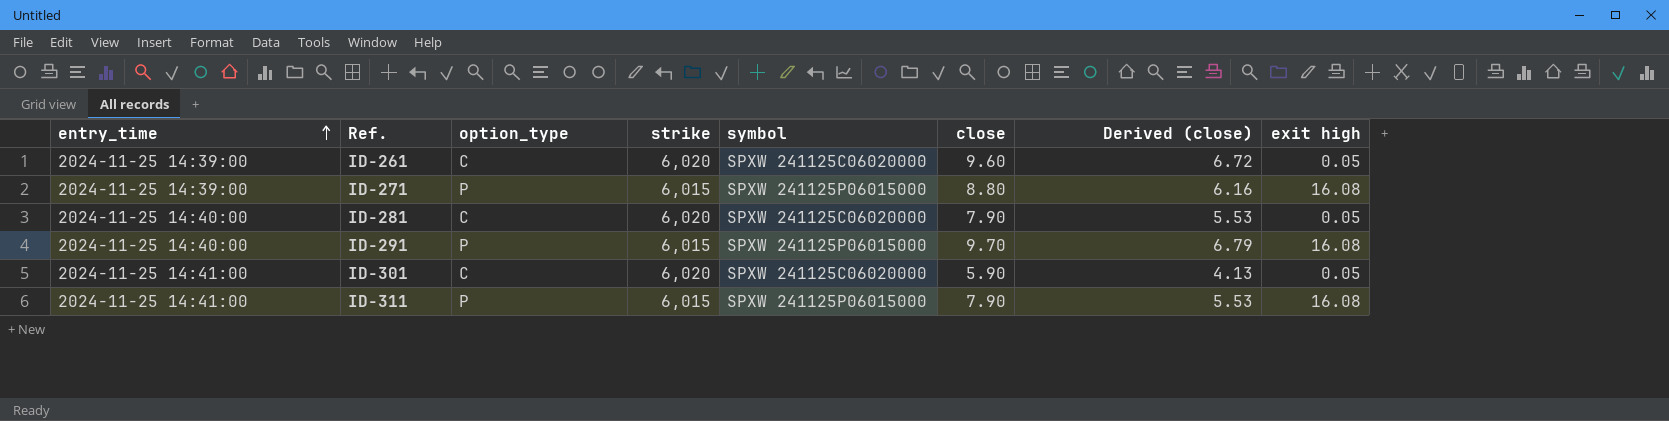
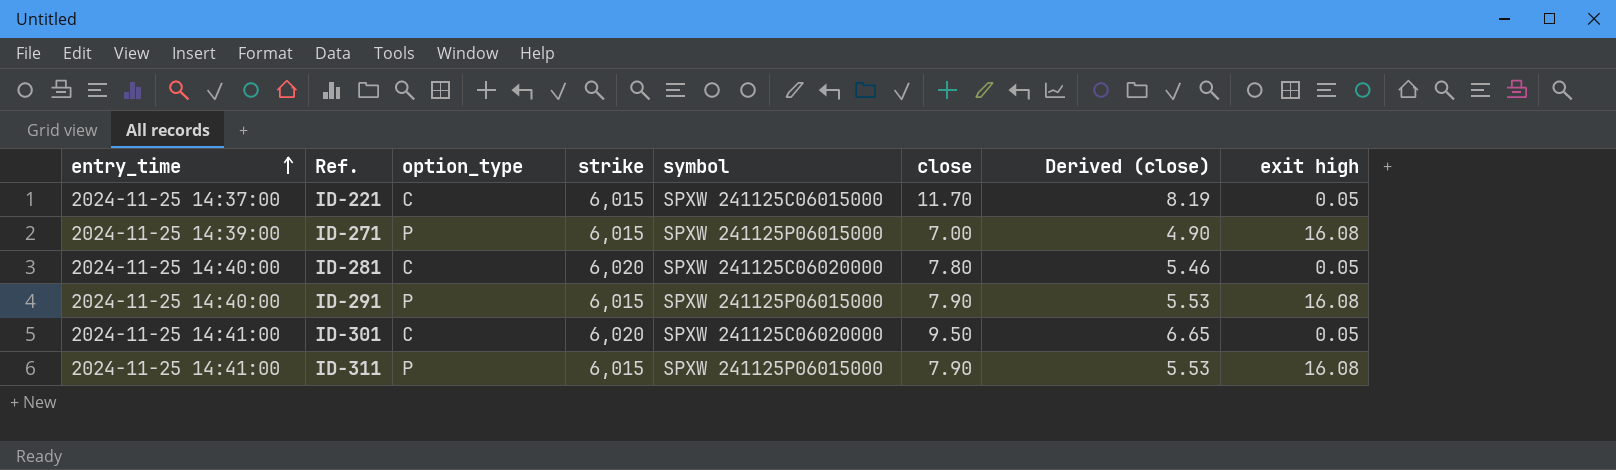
row ID-261: 2024-11-25 14:39:00 | C | 6,020 | SPXW 241125C06020000 | 9.60 | 6.72 | 0.05 -> none
row ID-221: none -> 2024-11-25 14:37:00 | C | 6,015 | SPXW 241125C06015000 | 11.70 | 8.19 | 0.05
ID-271 | close: 8.80 -> 7.00
ID-271 | Derived (close): 6.16 -> 4.90
ID-281 | close: 7.90 -> 7.80
ID-281 | Derived (close): 5.53 -> 5.46
ID-291 | close: 9.70 -> 7.90
ID-291 | Derived (close): 6.79 -> 5.53
ID-301 | close: 5.90 -> 9.50
ID-301 | Derived (close): 4.13 -> 6.65

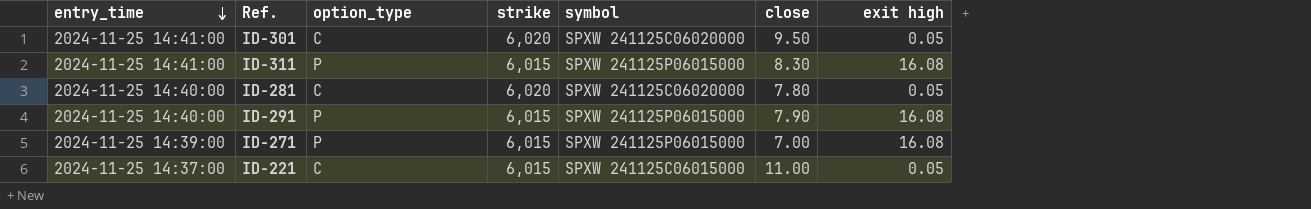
row order: entry_time ascending -> entry_time descending
column Derived (close) | formula: [close] * 0.7 -> none
ID-311 | close: 7.90 -> 8.30
ID-221 | close: 11.70 -> 11.00

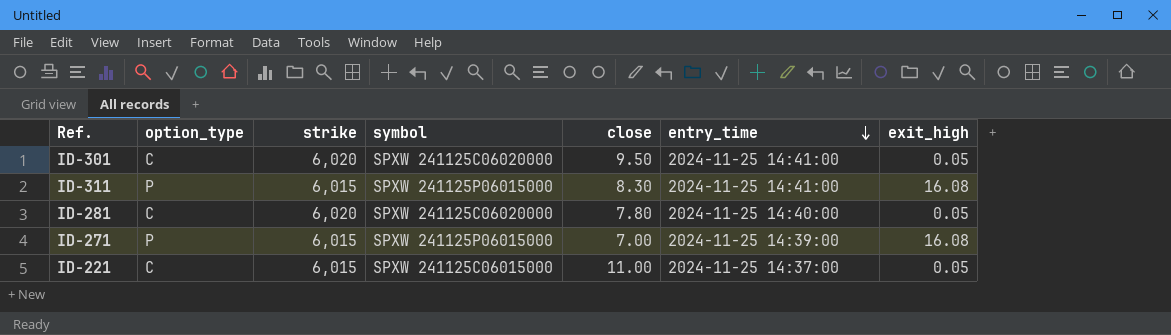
column entry_time | position: 1 -> 6
column name: exit high -> exit_high
row ID-291: 2024-11-25 14:40:00 | P | 6,015 | SPXW 241125P06015000 | 7.90 | 16.08 -> none

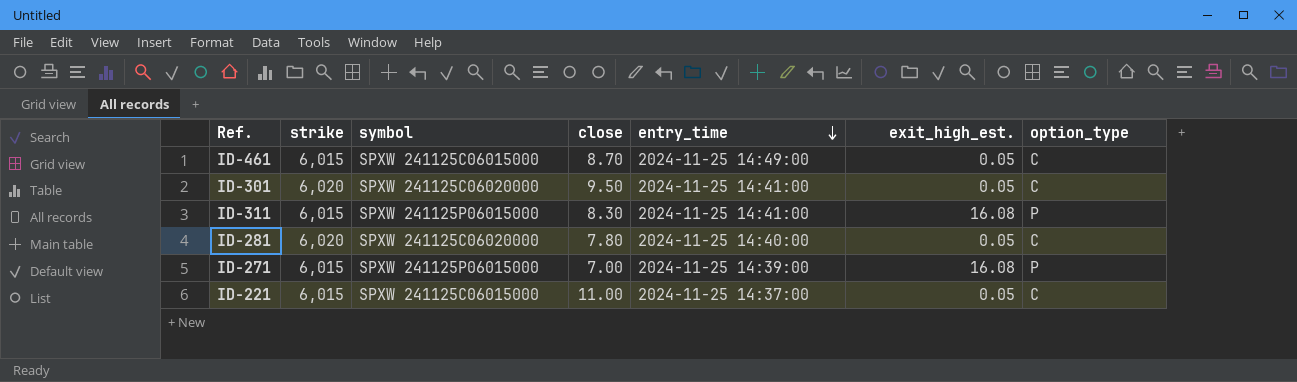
column name: exit_high -> exit_high_est.
column option_type | position: 2 -> 7
row ID-461: none -> 6,015 | SPXW 241125C06015000 | 8.70 | 2024-11-25 14:49:00 | 0.05 | C

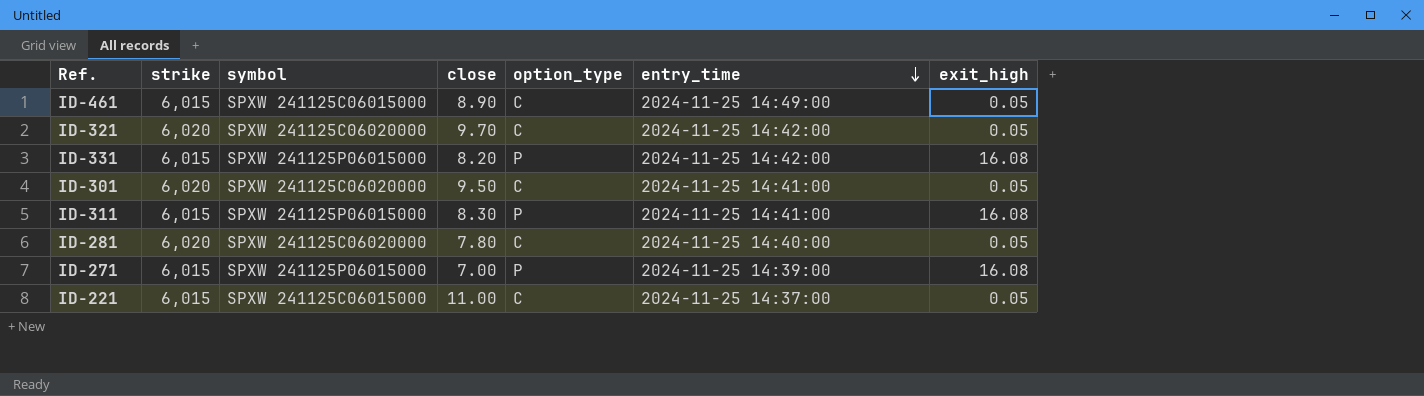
column option_type | position: 7 -> 5
column name: exit_high_est. -> exit_high
ID-461 | close: 8.70 -> 8.90
row ID-321: none -> 6,020 | SPXW 241125C06020000 | 9.70 | C | 2024-11-25 14:42:00 | 0.05
row ID-331: none -> 6,015 | SPXW 241125P06015000 | 8.20 | P | 2024-11-25 14:42:00 | 16.08

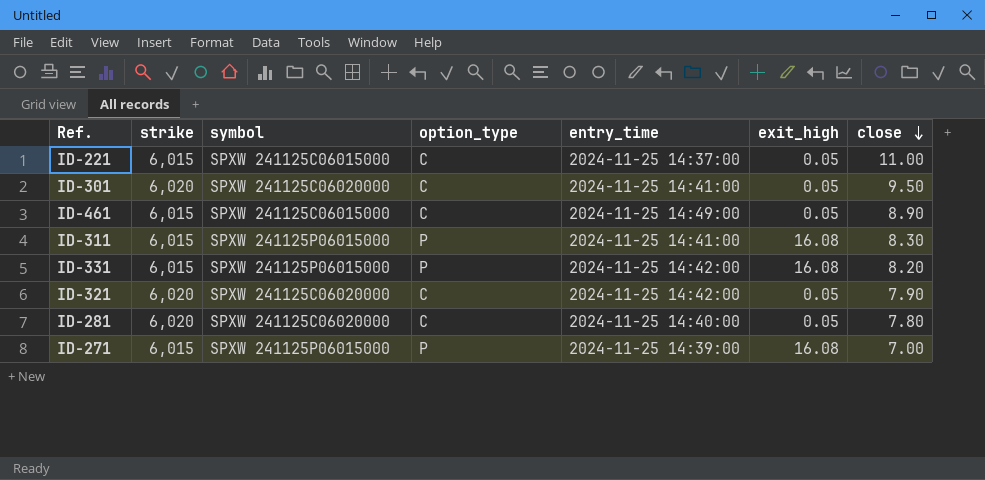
row order: entry_time descending -> close descending
column close | position: 4 -> 7
ID-321 | close: 9.70 -> 7.90

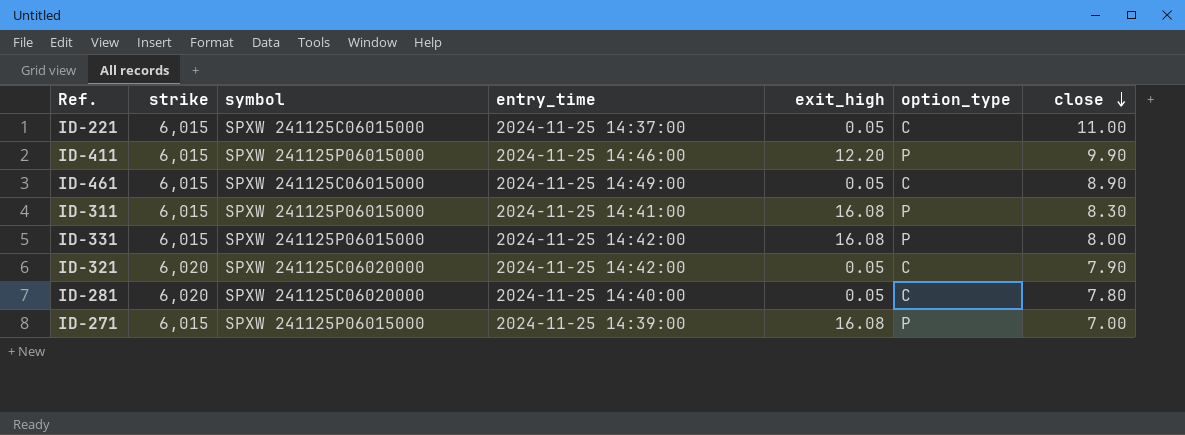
column option_type | position: 4 -> 6
row ID-301: 6,020 | SPXW 241125C06020000 | C | 2024-11-25 14:41:00 | 0.05 | 9.50 -> none
row ID-411: none -> 6,015 | SPXW 241125P06015000 | 2024-11-25 14:46:00 | 12.20 | P | 9.90
ID-331 | close: 8.20 -> 8.00

